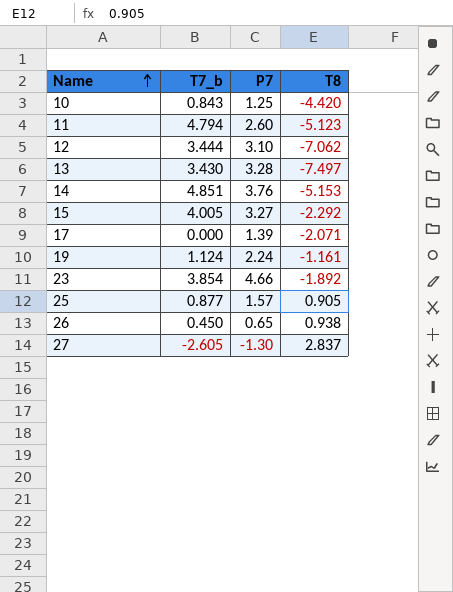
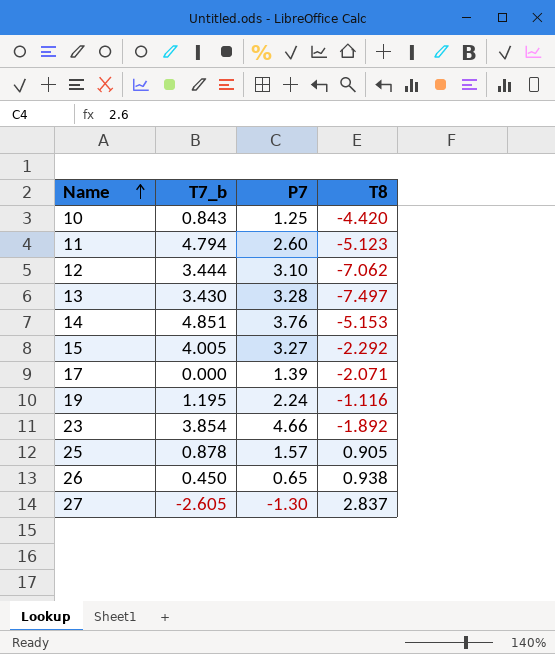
19 | T7_b: 1.124 -> 1.195
19 | T8: -1.161 -> -1.116
25 | T7_b: 0.877 -> 0.878

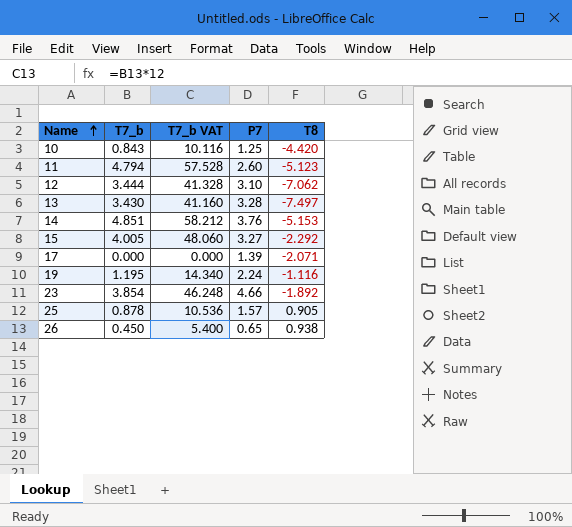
column T7_b VAT | formula: none -> [T7_b] * 12
row 27: -2.605 | -1.30 | 2.837 -> none

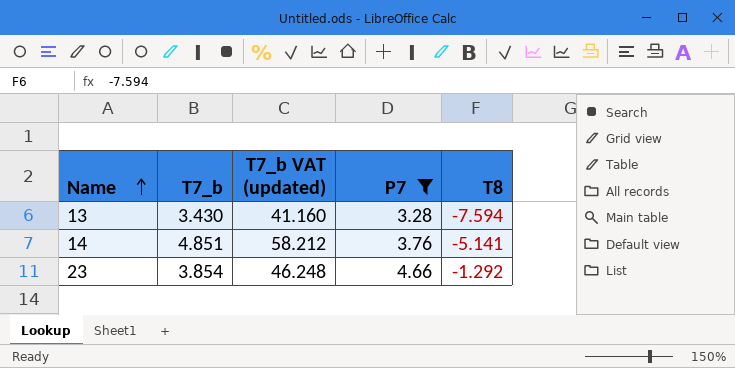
filter: none -> P7 >= 3.28
column name: T7_b VAT -> T7_b VAT (updated)
13 | T8: -7.497 -> -7.594
14 | T8: -5.153 -> -5.141
23 | T8: -1.892 -> -1.292

